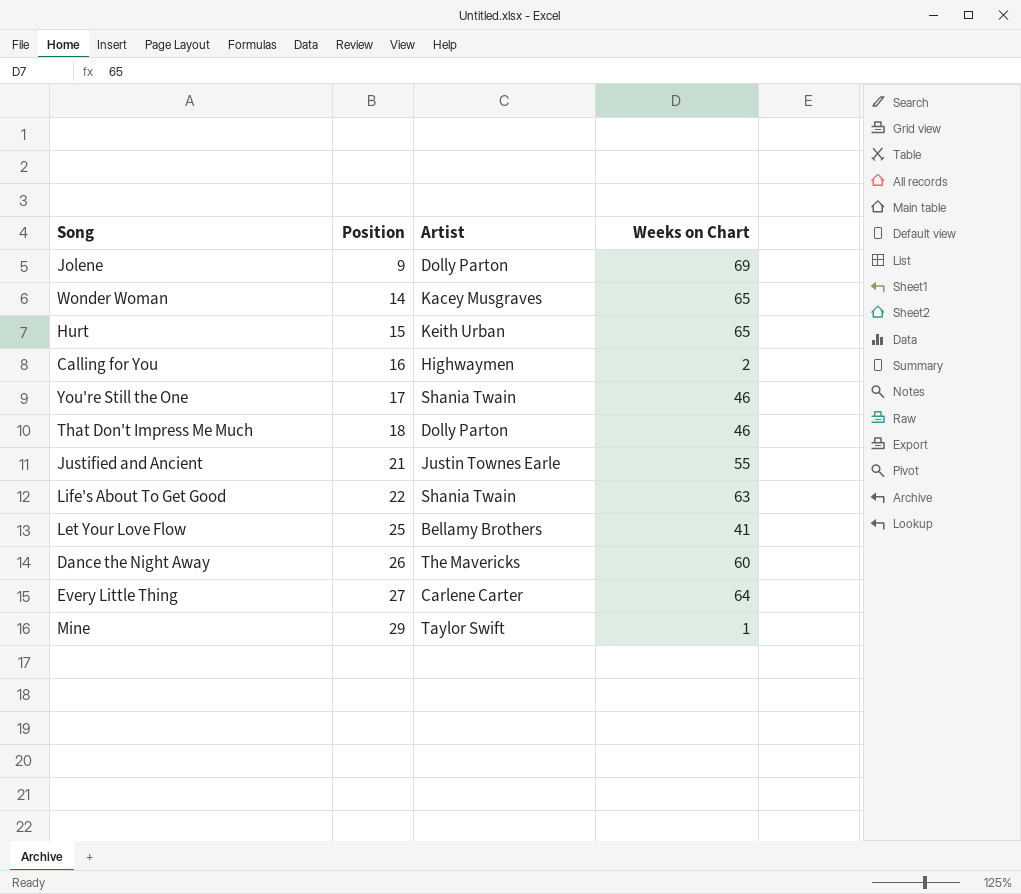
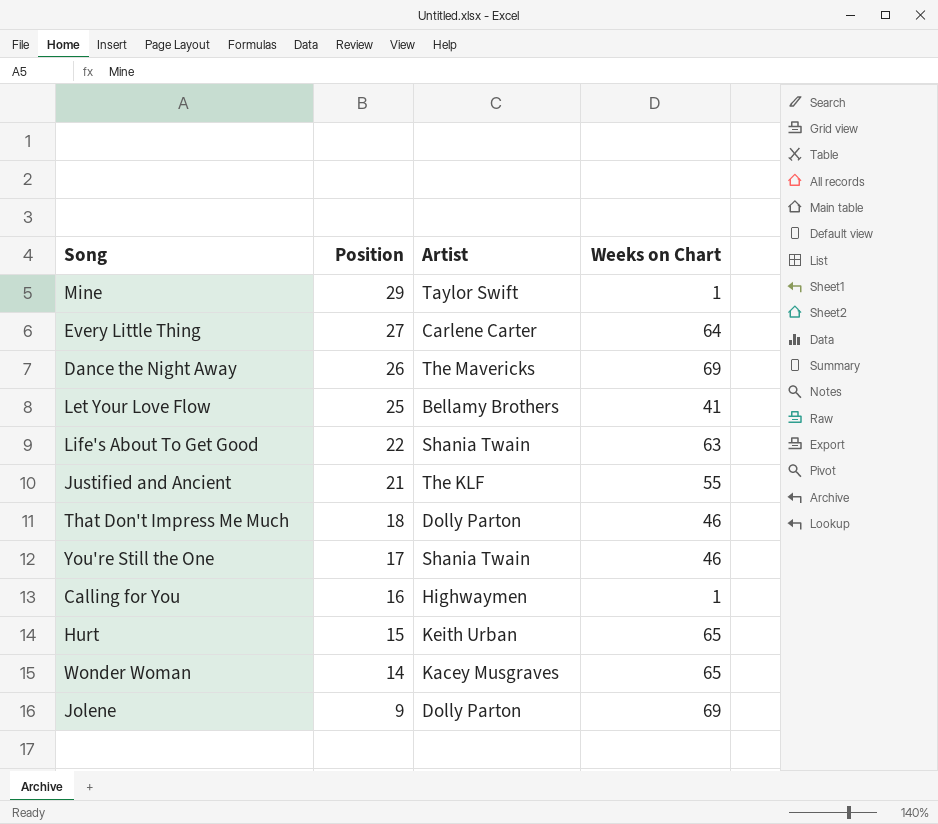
row order: Position ascending -> Position descending
Dance the Night Away | Weeks on Chart: 60 -> 69
Justified and Ancient | Artist: Justin Townes Earle -> The KLF
Calling for You | Weeks on Chart: 2 -> 1

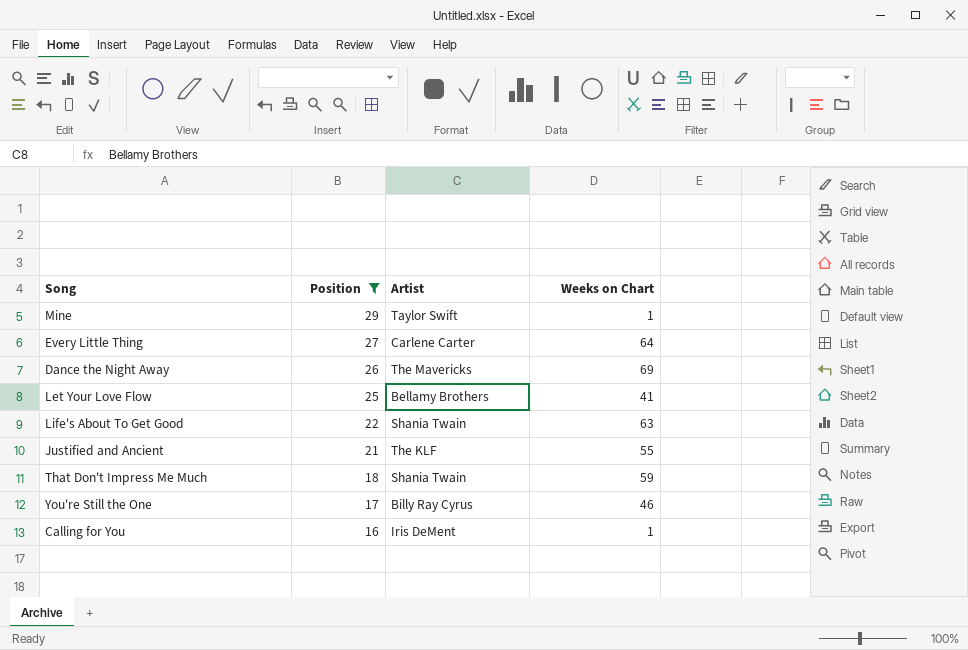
filter: none -> Position >= 16
That Don't Impress Me Much | Artist: Dolly Parton -> Shania Twain
That Don't Impress Me Much | Weeks on Chart: 46 -> 59
You're Still the One | Artist: Shania Twain -> Billy Ray Cyrus
Calling for You | Artist: Highwaymen -> Iris DeMent

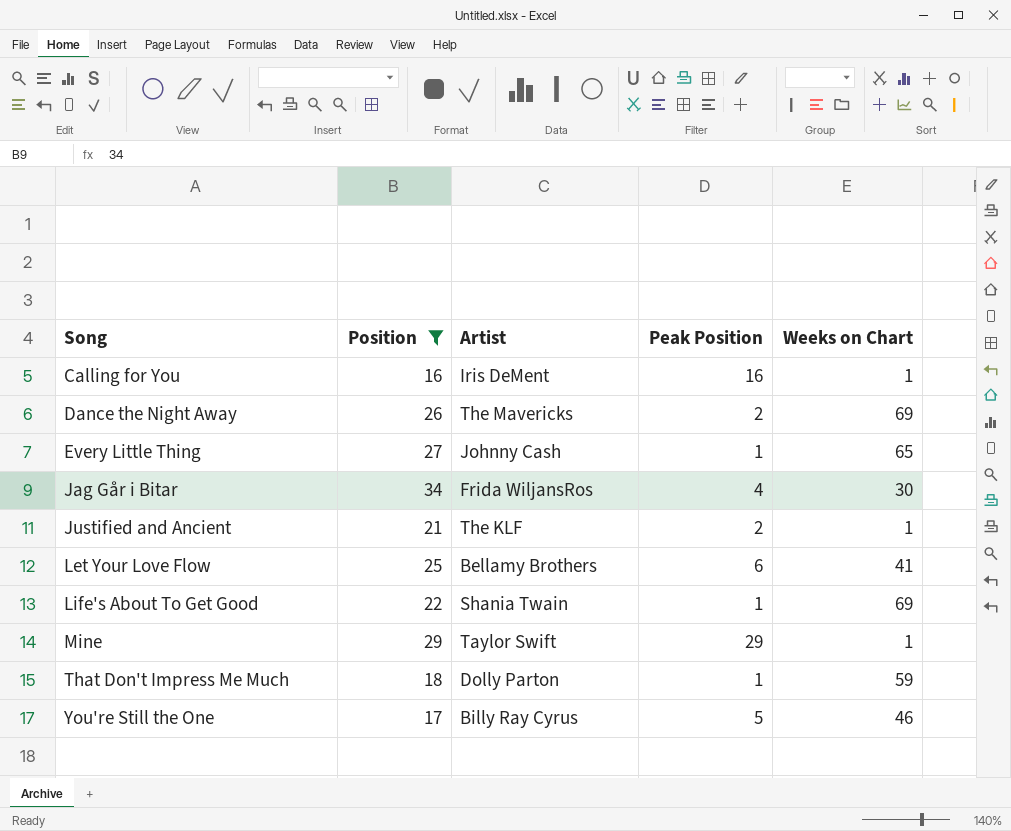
row order: Position descending -> Song ascending
column Peak Position | position: none -> 4
Every Little Thing | Artist: Carlene Carter -> Johnny Cash
Every Little Thing | Weeks on Chart: 64 -> 65
row Jag Går i Bitar: none -> 34 | Frida WiljansRos | 4 | 30
Justified and Ancient | Weeks on Chart: 55 -> 1
Life's About To Get Good | Weeks on Chart: 63 -> 69
That Don't Impress Me Much | Artist: Shania Twain -> Dolly Parton

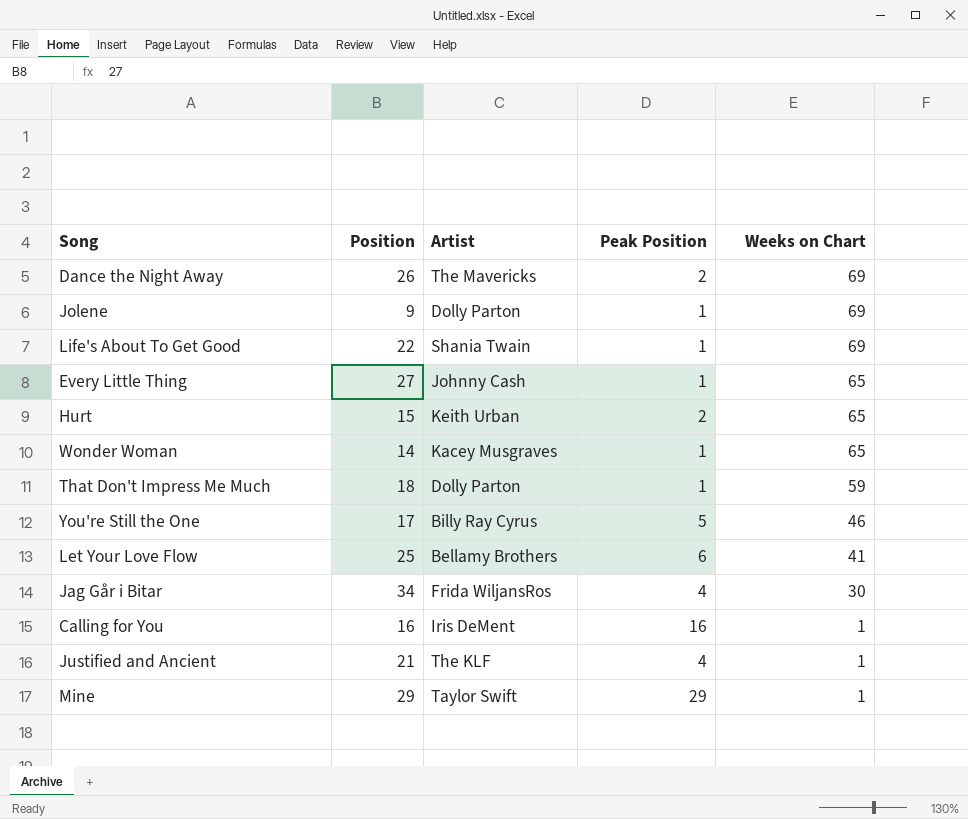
filter: Position >= 16 -> none
row order: Song ascending -> Weeks on Chart descending
Justified and Ancient | Peak Position: 2 -> 4

